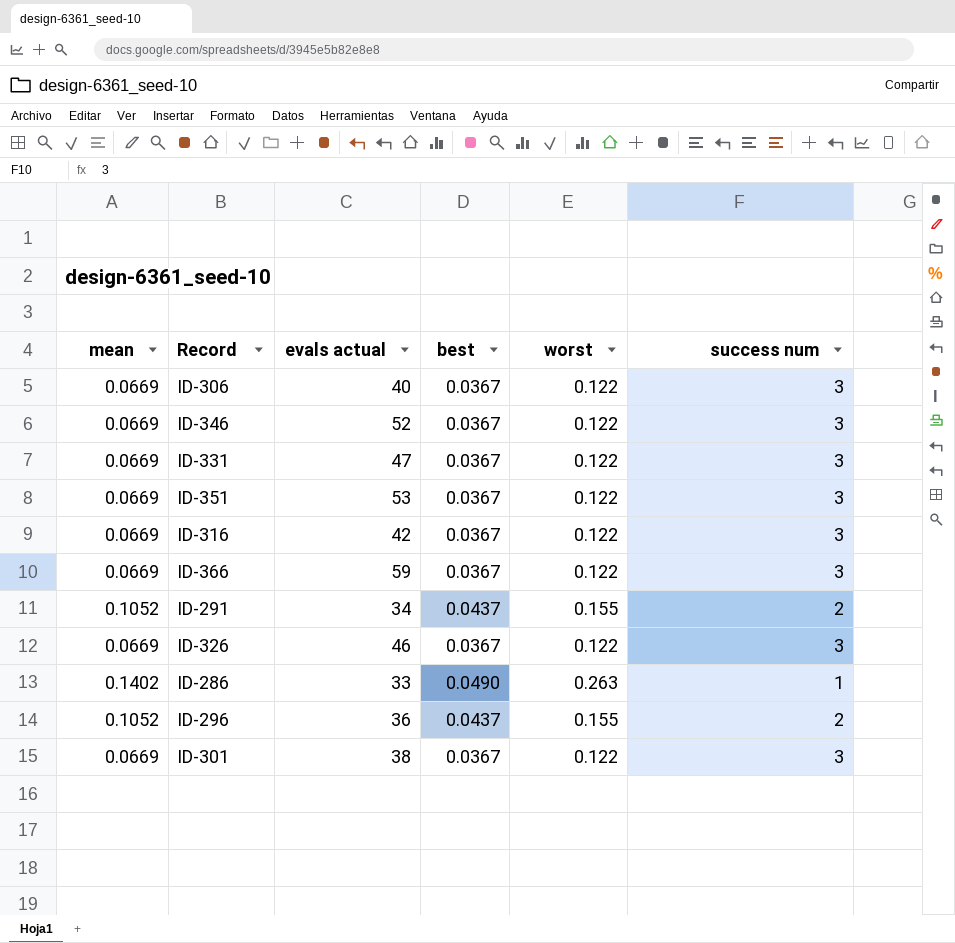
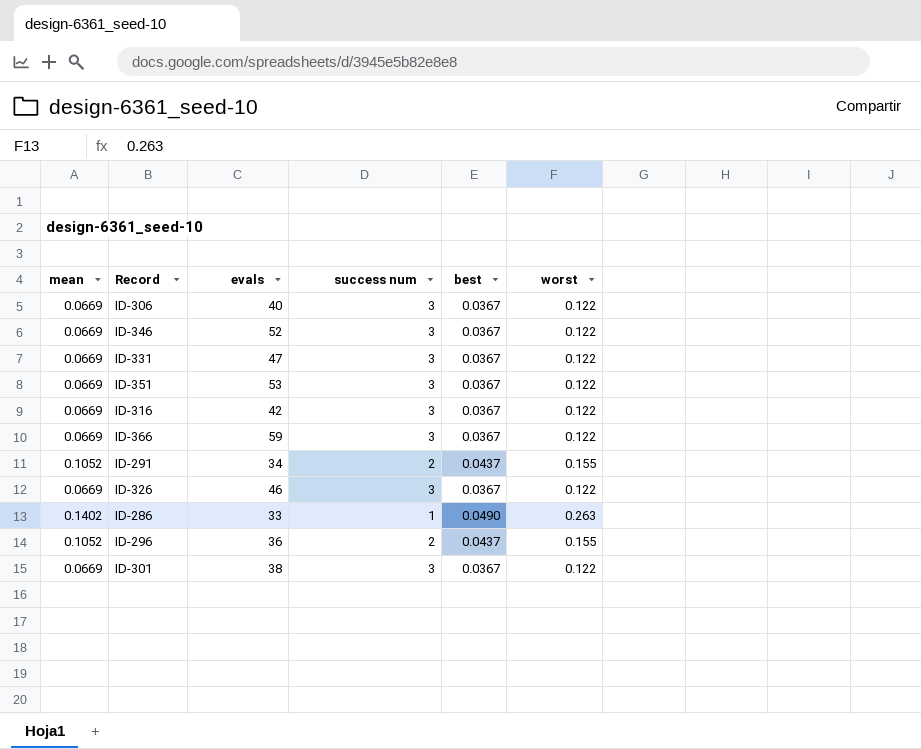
column name: evals actual -> evals
column success num | position: 6 -> 4

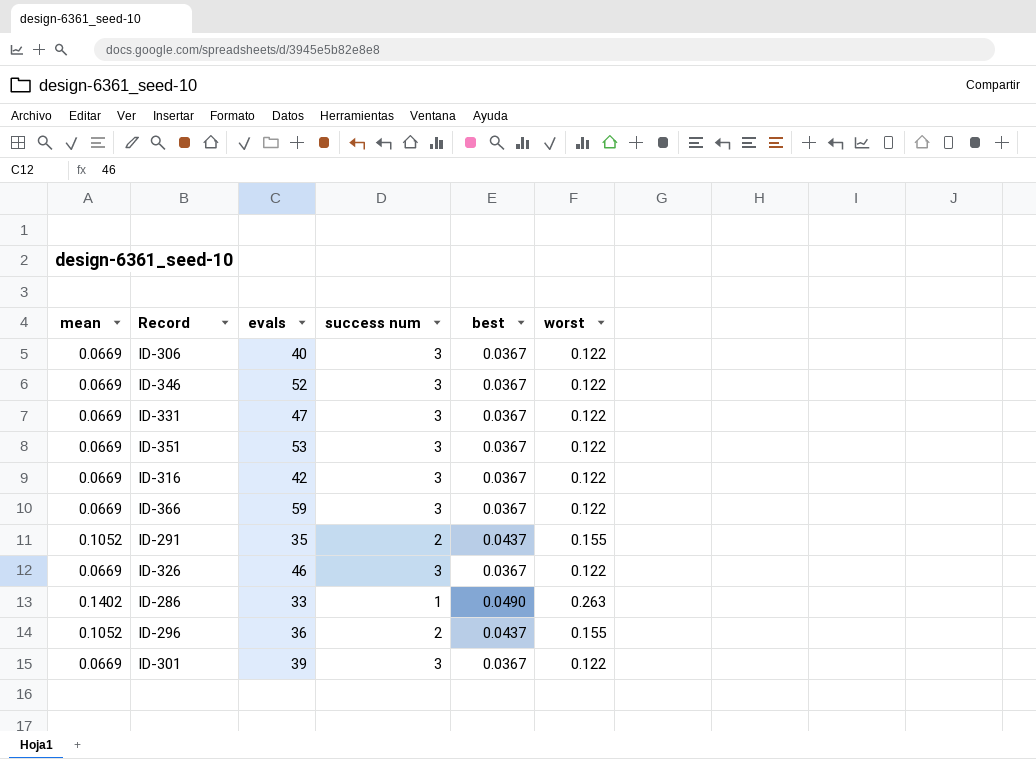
ID-291 | evals: 34 -> 35
ID-301 | evals: 38 -> 39

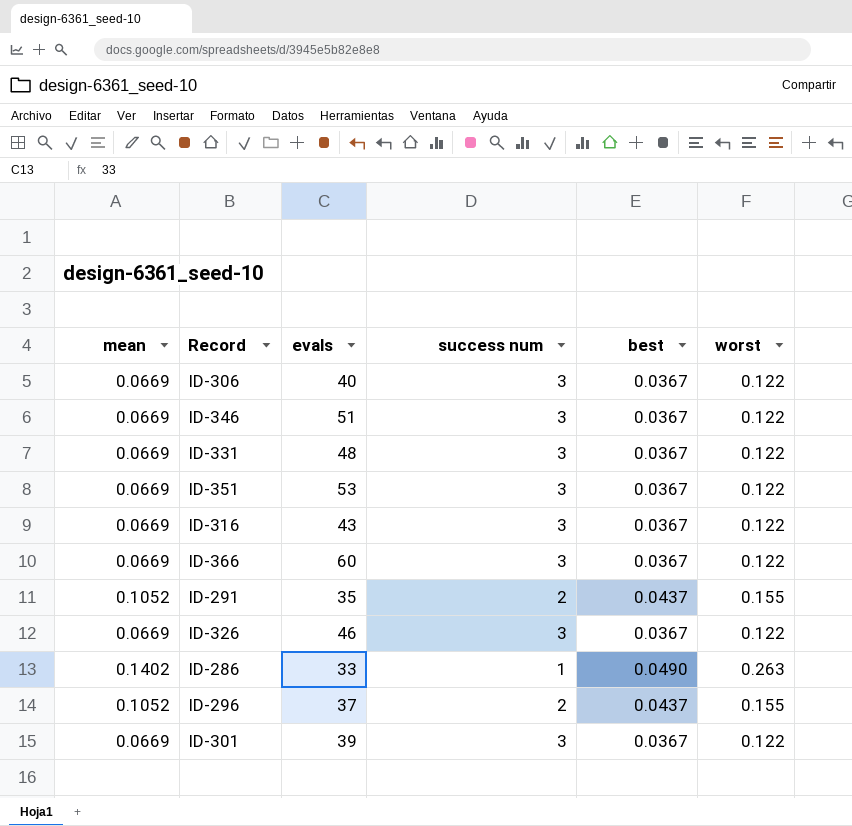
ID-346 | evals: 52 -> 51
ID-331 | evals: 47 -> 48
ID-316 | evals: 42 -> 43
ID-366 | evals: 59 -> 60
ID-296 | evals: 36 -> 37

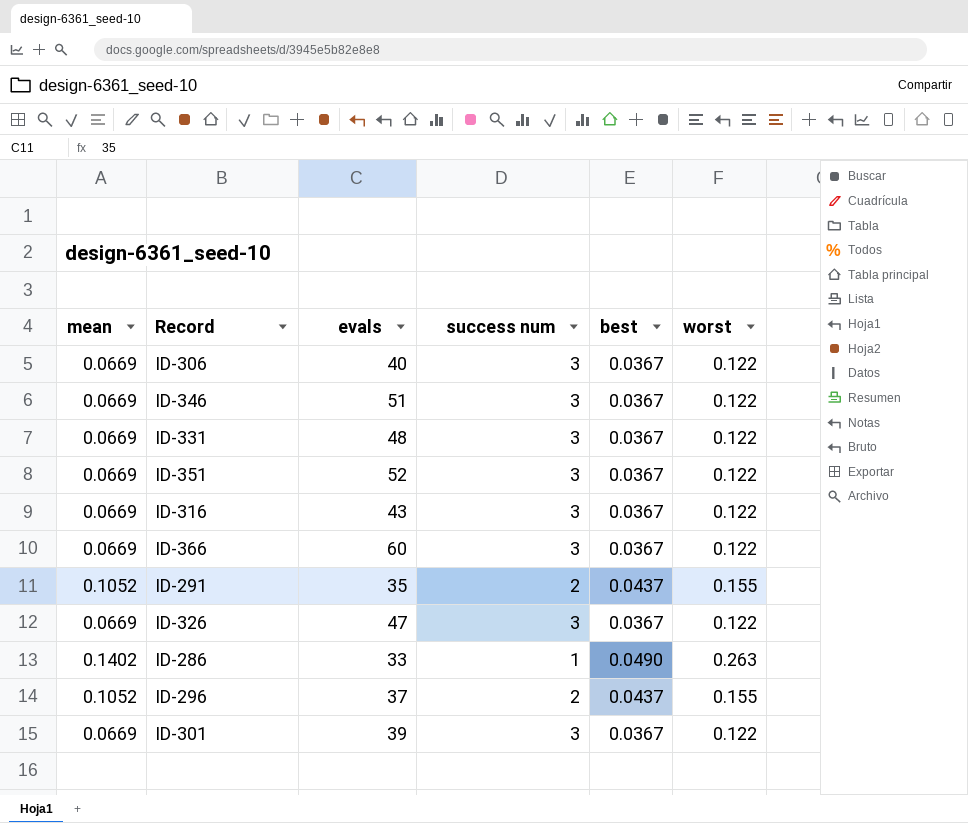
ID-351 | evals: 53 -> 52
ID-326 | evals: 46 -> 47

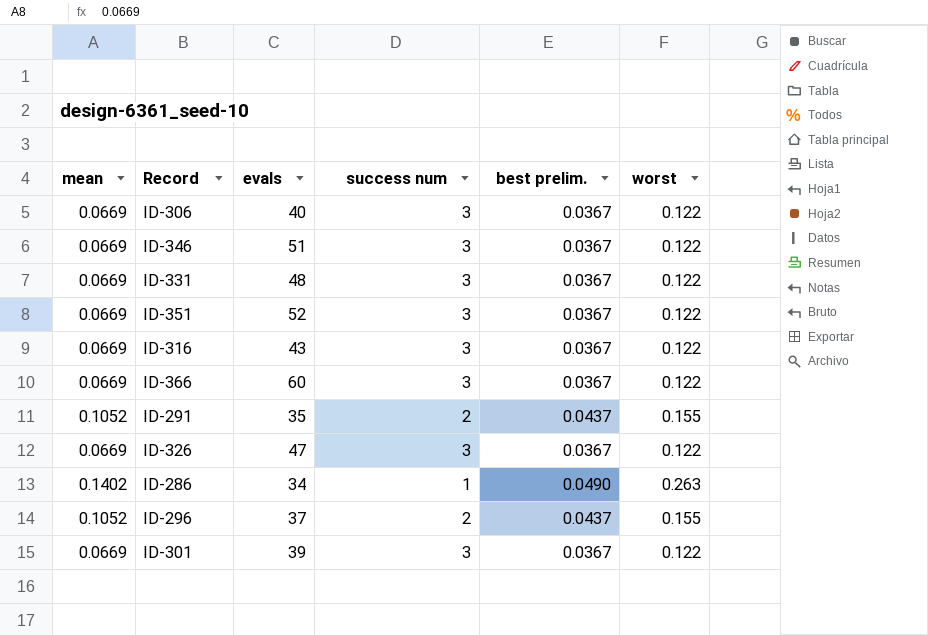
column name: best -> best prelim.
ID-286 | evals: 33 -> 34

